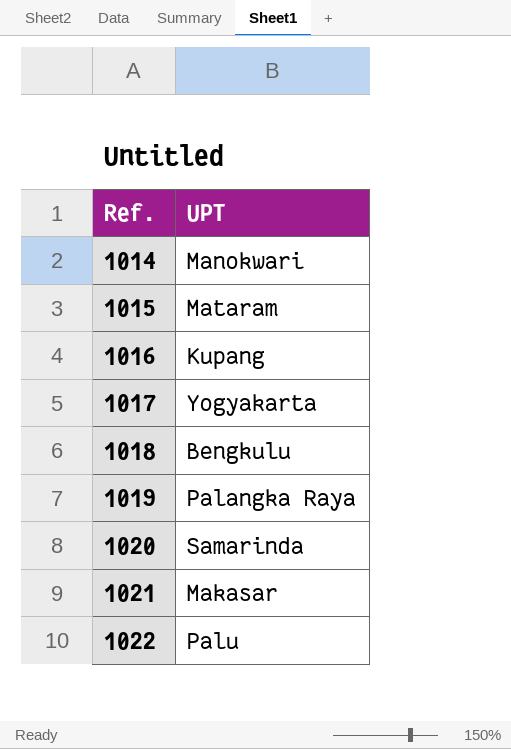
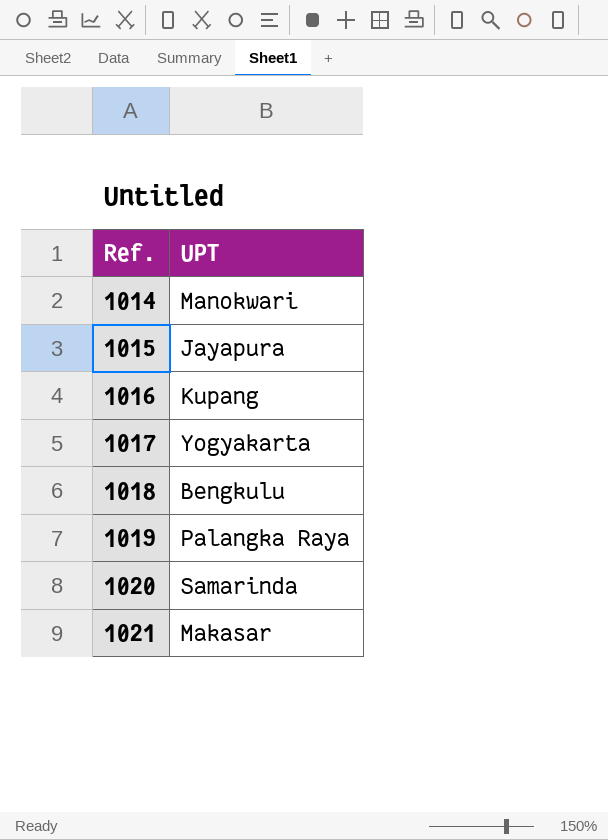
row 1022: Palu -> none
1015 | UPT: Mataram -> Jayapura

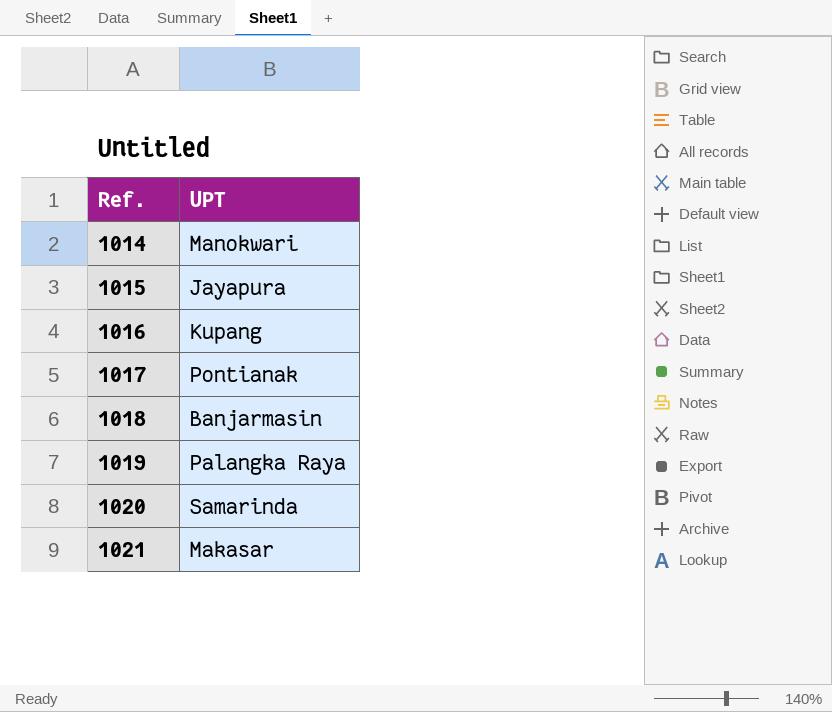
1017 | UPT: Yogyakarta -> Pontianak
1018 | UPT: Bengkulu -> Banjarmasin

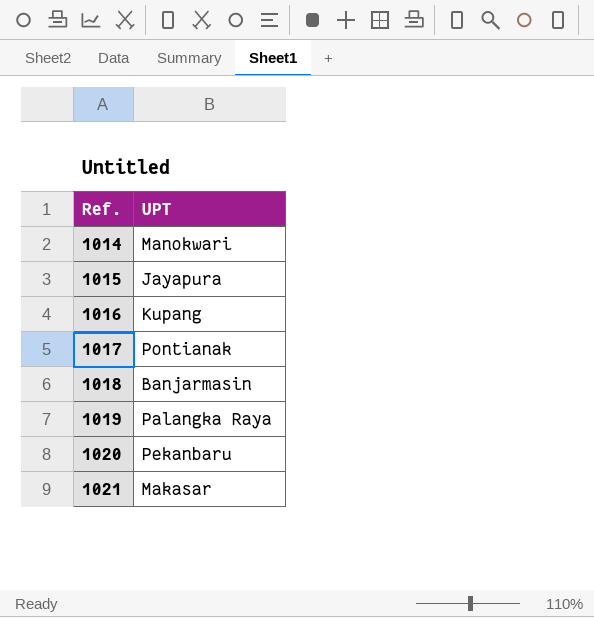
1020 | UPT: Samarinda -> Pekanbaru

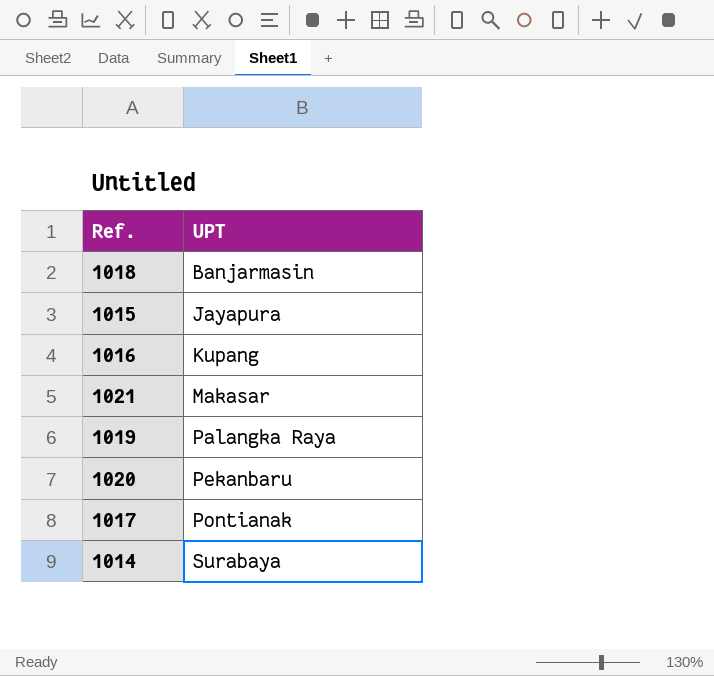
row order: Ref. ascending -> UPT ascending
1014 | UPT: Manokwari -> Surabaya

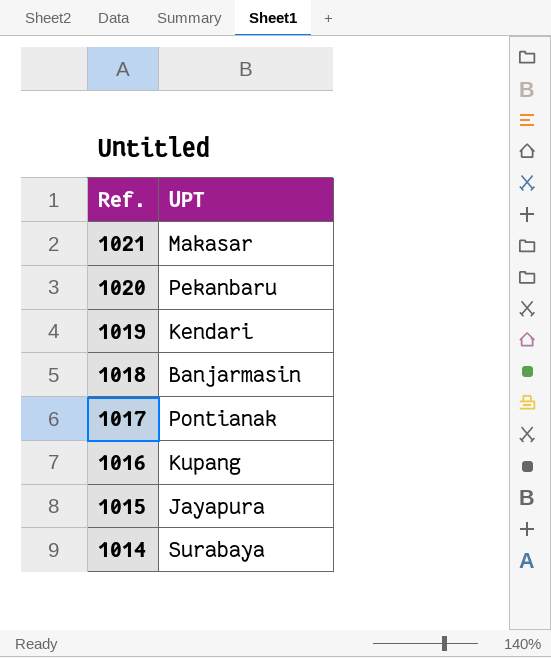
row order: UPT ascending -> Ref. descending
1019 | UPT: Palangka Raya -> Kendari

